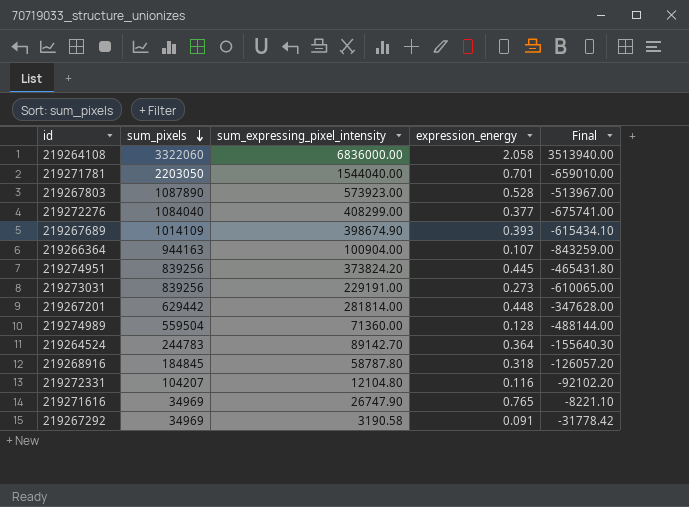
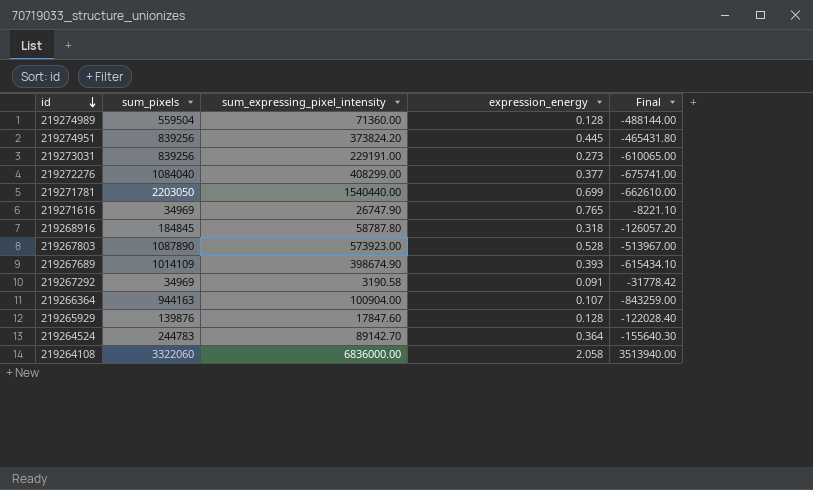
row order: sum_pixels descending -> id descending
row 219267201: 629442 | 281814.00 | 0.448 | -347628.00 -> none
row 219272331: 104207 | 12104.80 | 0.116 | -92102.20 -> none
219271781 | sum_expressing_pixel_intensity: 1544040.00 -> 1540440.00
219271781 | expression_energy: 0.701 -> 0.699
219271781 | Final: -659010.00 -> -662610.00
row 219265929: none -> 139876 | 17847.60 | 0.128 | -122028.40

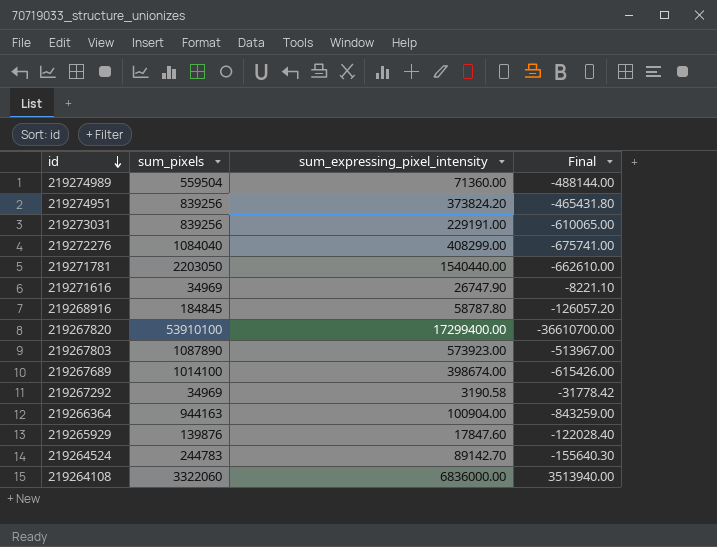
column expression_energy | formula: [sum_expressing_pixel_intensity] / [sum_pixels] -> none
row 219267820: none -> 53910100 | 17299400.00 | -36610700.00
219267689 | sum_pixels: 1014109 -> 1014100
219267689 | sum_expressing_pixel_intensity: 398674.90 -> 398674.00
219267689 | Final: -615434.10 -> -615426.00

